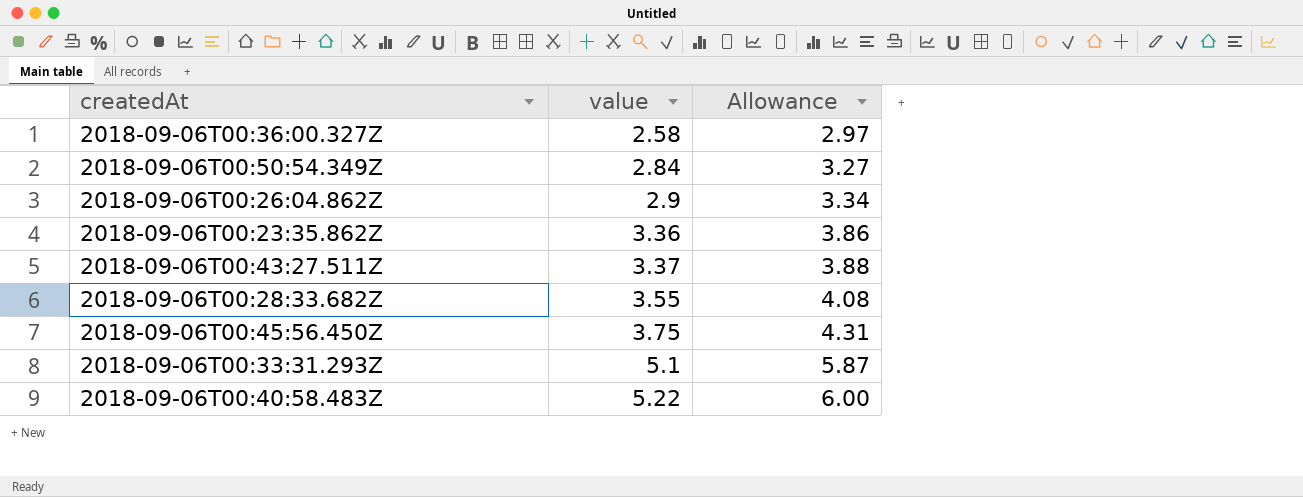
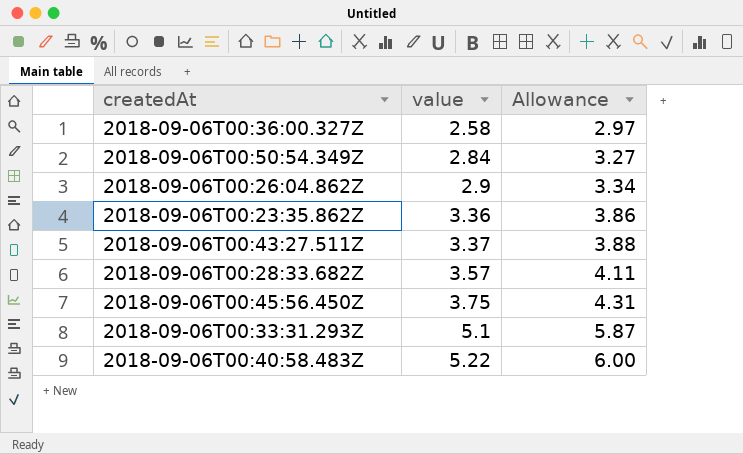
2018-09-06T00:28:33.682Z | value: 3.55 -> 3.57
2018-09-06T00:28:33.682Z | Allowance: 4.08 -> 4.11

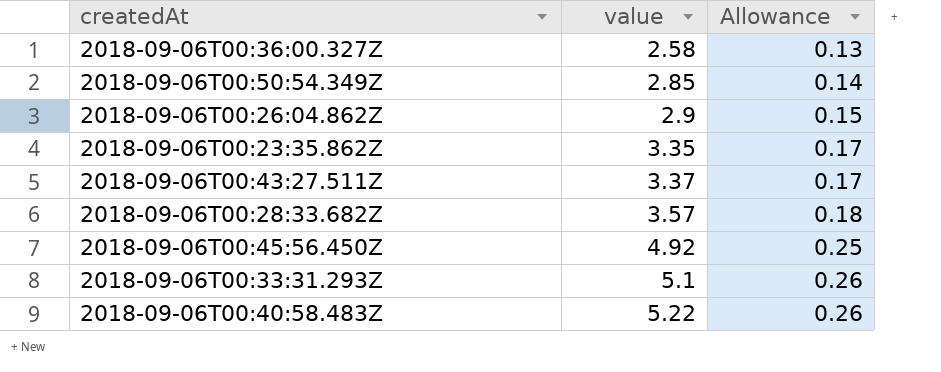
column Allowance | formula: [value] * 1.15 -> [value] * 0.05
2018-09-06T00:50:54.349Z | value: 2.84 -> 2.85
2018-09-06T00:23:35.862Z | value: 3.36 -> 3.35
2018-09-06T00:45:56.450Z | value: 3.75 -> 4.92

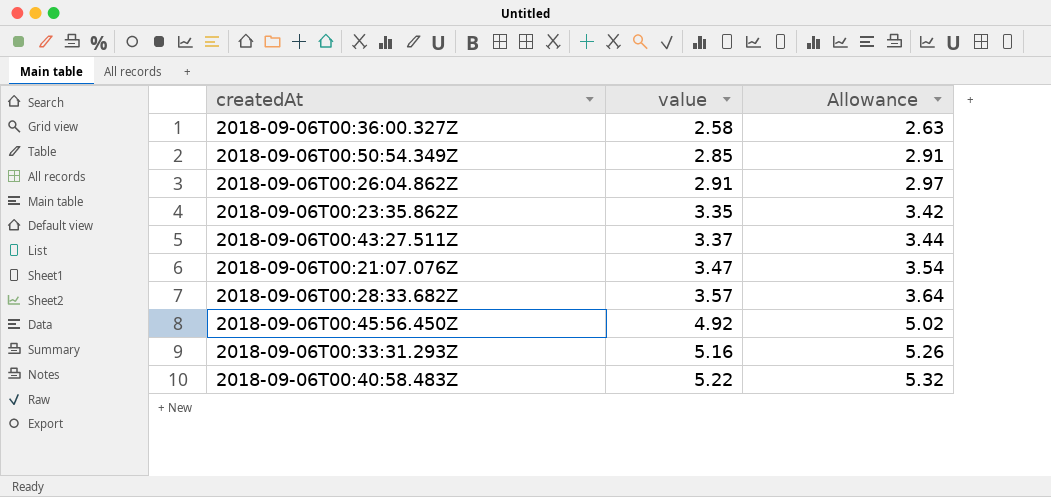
column Allowance | formula: [value] * 0.05 -> [value] * 1.02
2018-09-06T00:26:04.862Z | value: 2.9 -> 2.91
row 2018-09-06T00:21:07.076Z: none -> 3.47 | 3.54
2018-09-06T00:33:31.293Z | value: 5.1 -> 5.16

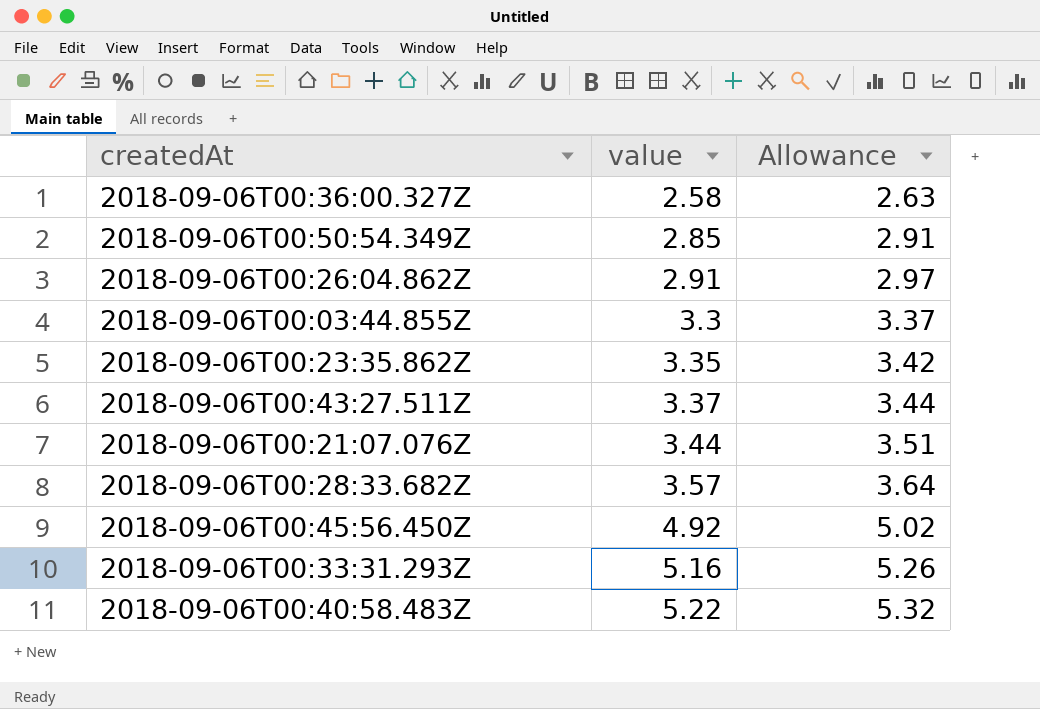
row 2018-09-06T00:03:44.855Z: none -> 3.3 | 3.37
2018-09-06T00:21:07.076Z | value: 3.47 -> 3.44
2018-09-06T00:21:07.076Z | Allowance: 3.54 -> 3.51

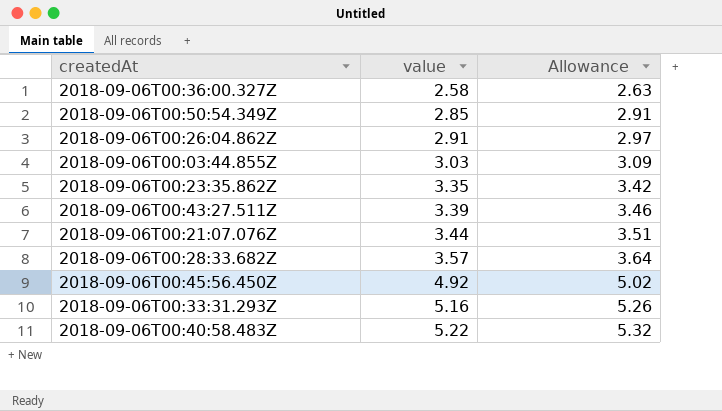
2018-09-06T00:03:44.855Z | value: 3.3 -> 3.03
2018-09-06T00:03:44.855Z | Allowance: 3.37 -> 3.09
2018-09-06T00:43:27.511Z | value: 3.37 -> 3.39
2018-09-06T00:43:27.511Z | Allowance: 3.44 -> 3.46

